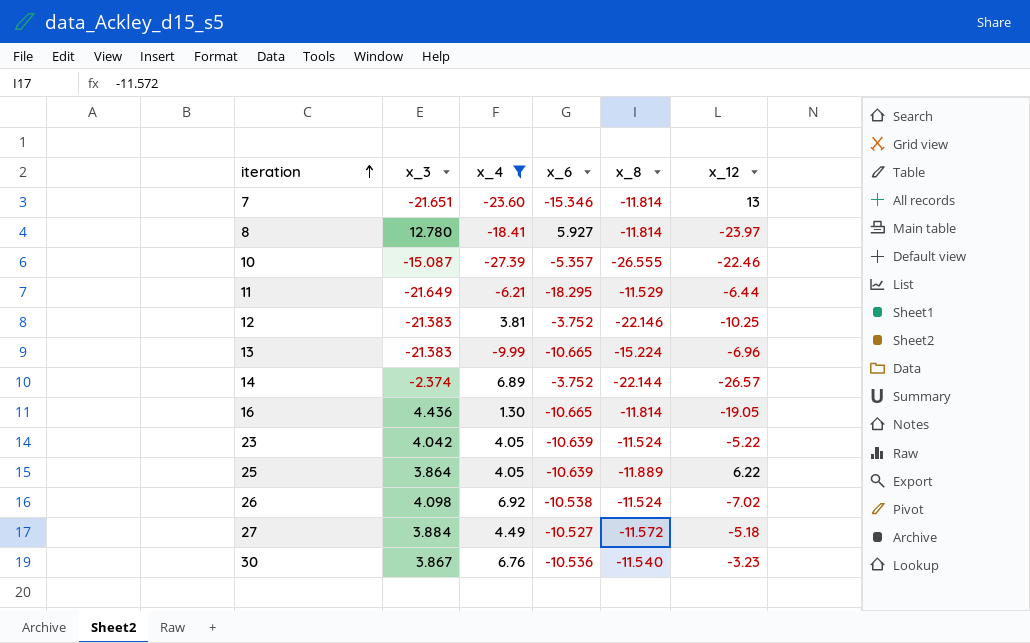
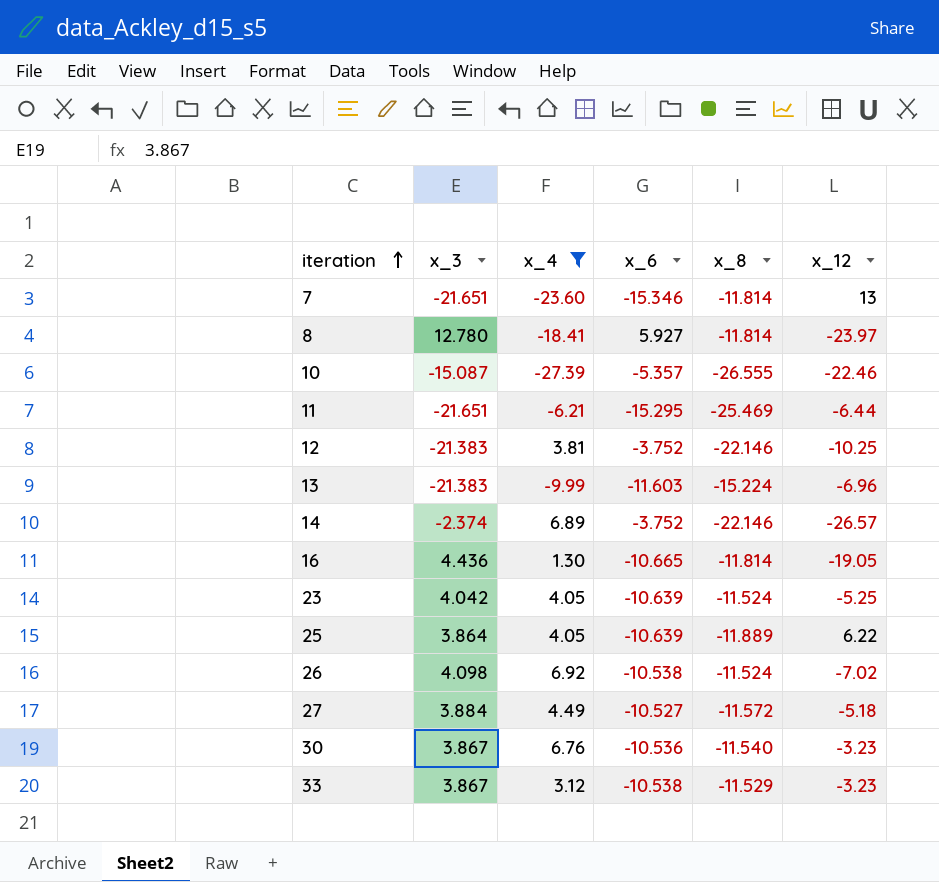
11 | x_3: -21.649 -> -21.651
11 | x_6: -18.295 -> -15.295
11 | x_8: -11.529 -> -25.469
13 | x_6: -10.665 -> -11.603
14 | x_8: -22.144 -> -22.146
23 | x_12: -5.22 -> -5.25
row 33: none -> 3.867 | 3.12 | -10.538 | -11.529 | -3.23

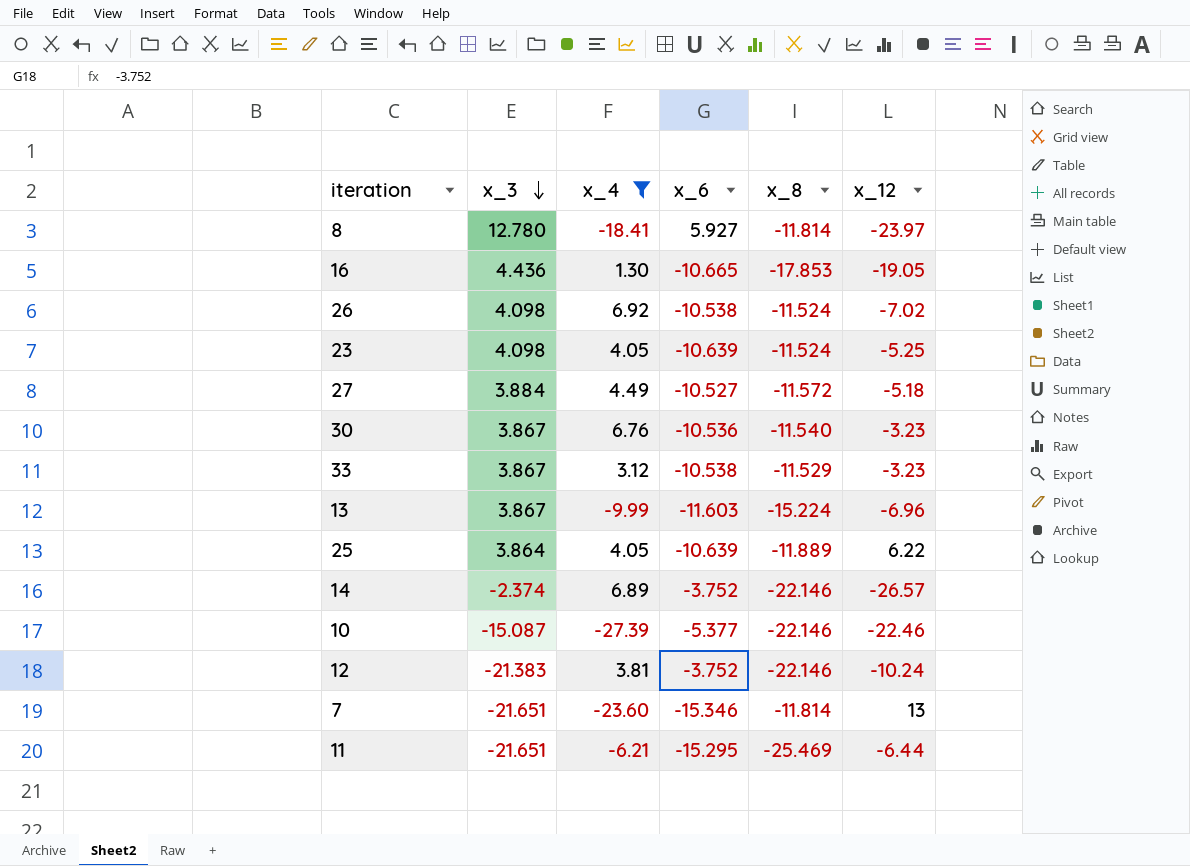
row order: iteration ascending -> x_3 descending
16 | x_8: -11.814 -> -17.853
23 | x_3: 4.042 -> 4.098
13 | x_3: -21.383 -> 3.867
10 | x_6: -5.357 -> -5.377
10 | x_8: -26.555 -> -22.146
12 | x_12: -10.25 -> -10.24

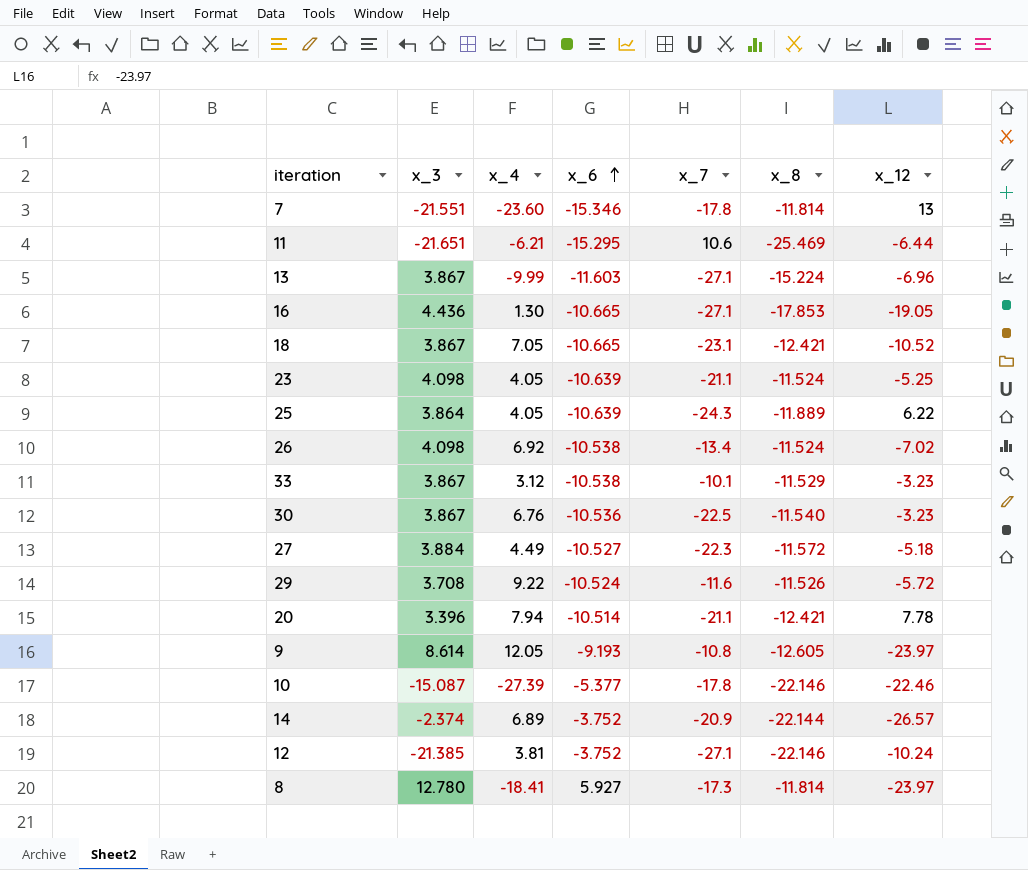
filter: x_4 <= 6.92 -> none
row order: x_3 descending -> x_6 ascending
column x_7 | position: none -> 5
7 | x_3: -21.651 -> -21.551
14 | x_8: -22.146 -> -22.144
12 | x_3: -21.383 -> -21.385

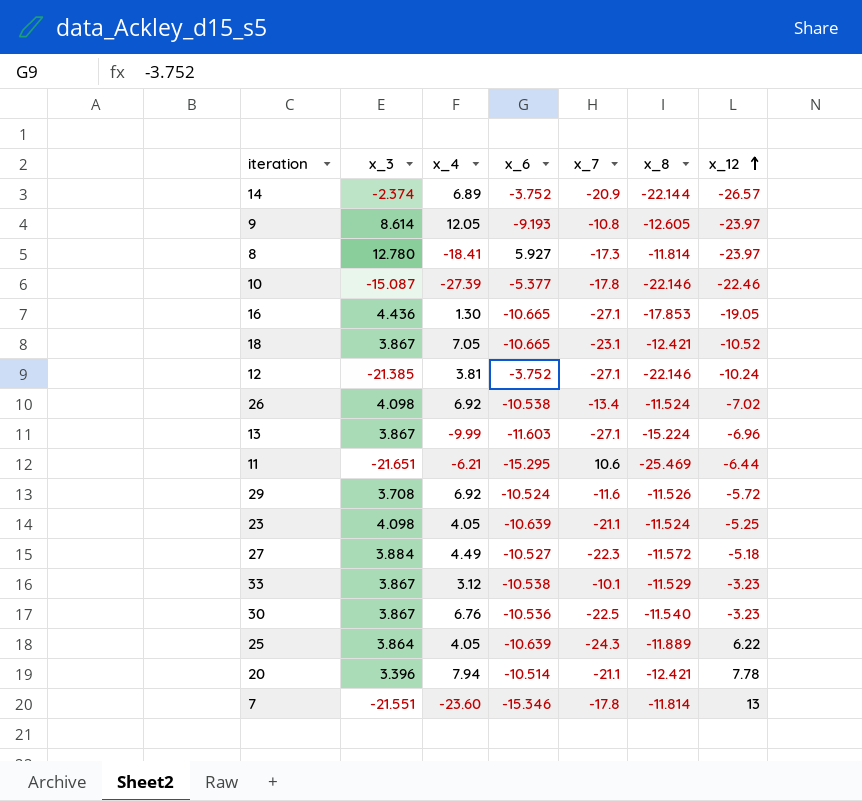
row order: x_6 ascending -> x_12 ascending
29 | x_4: 9.22 -> 6.92

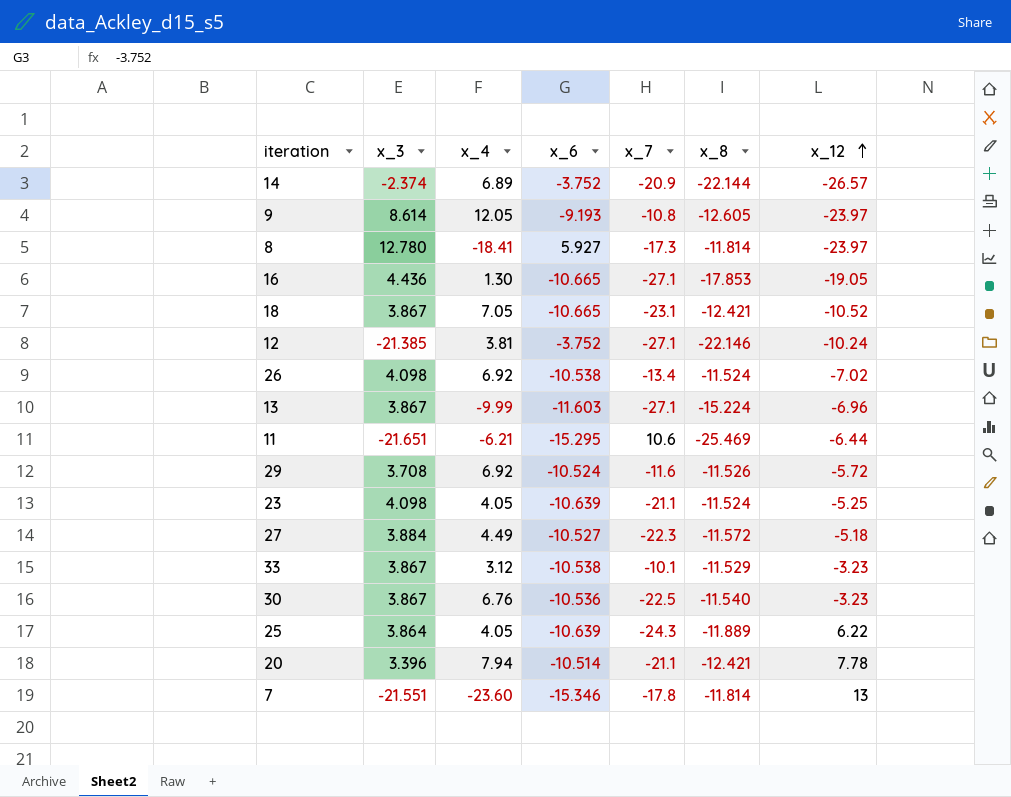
row 10: -15.087 | -27.39 | -5.377 | -17.8 | -22.146 | -22.46 -> none

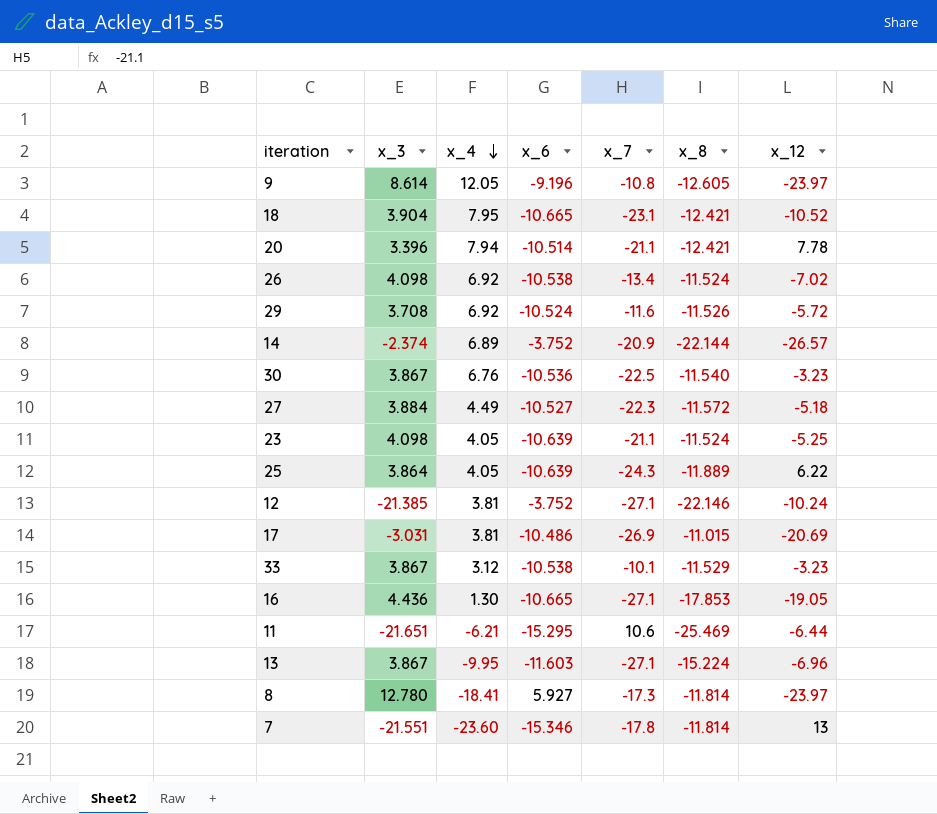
row order: x_12 ascending -> x_4 descending
9 | x_6: -9.193 -> -9.196
18 | x_3: 3.867 -> 3.904
18 | x_4: 7.05 -> 7.95
row 17: none -> -3.031 | 3.81 | -10.486 | -26.9 | -11.015 | -20.69
13 | x_4: -9.99 -> -9.95

